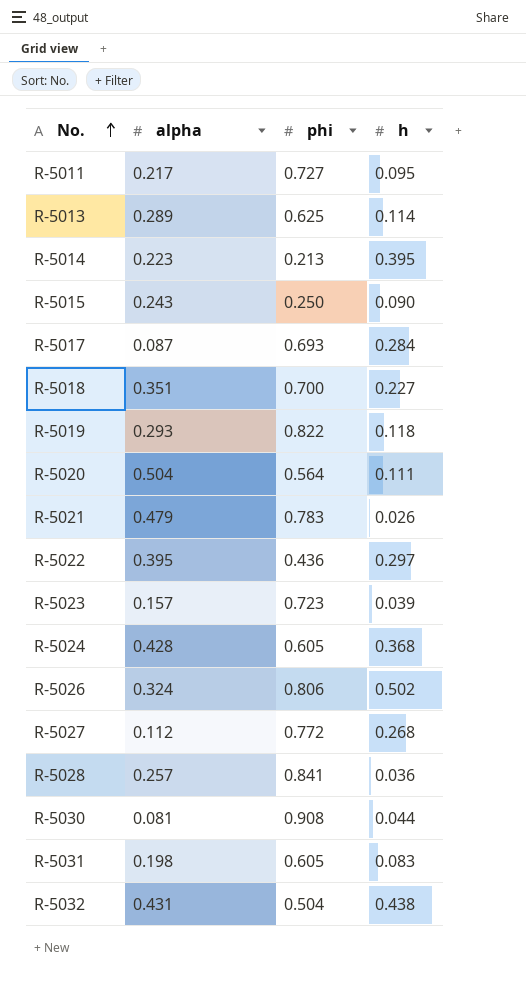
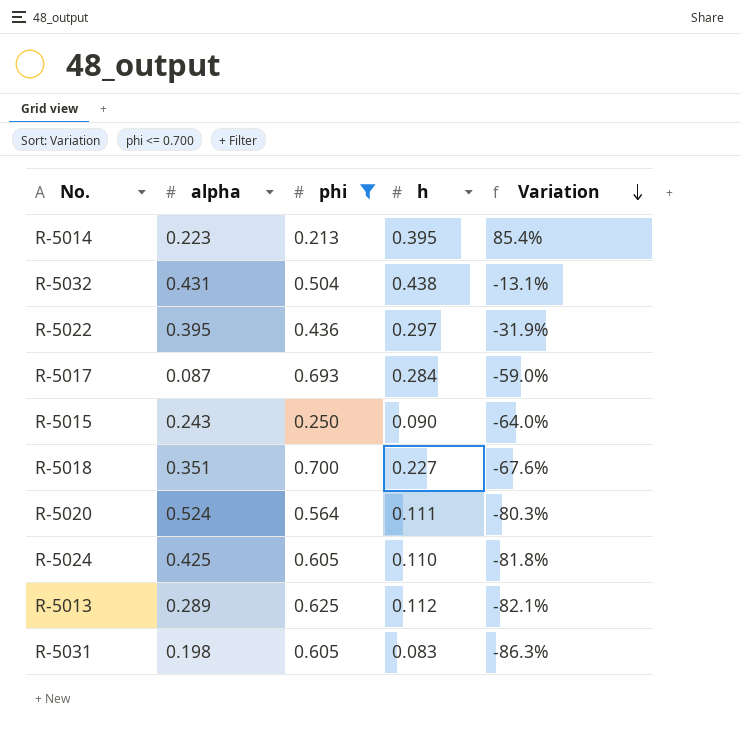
filter: none -> phi <= 0.700
row order: No. ascending -> Variation descending
column Variation | formula: none -> ([h] - [phi]) / [phi]
R-5020 | alpha: 0.504 -> 0.524
R-5024 | alpha: 0.428 -> 0.425
R-5024 | h: 0.368 -> 0.110
R-5013 | h: 0.114 -> 0.112

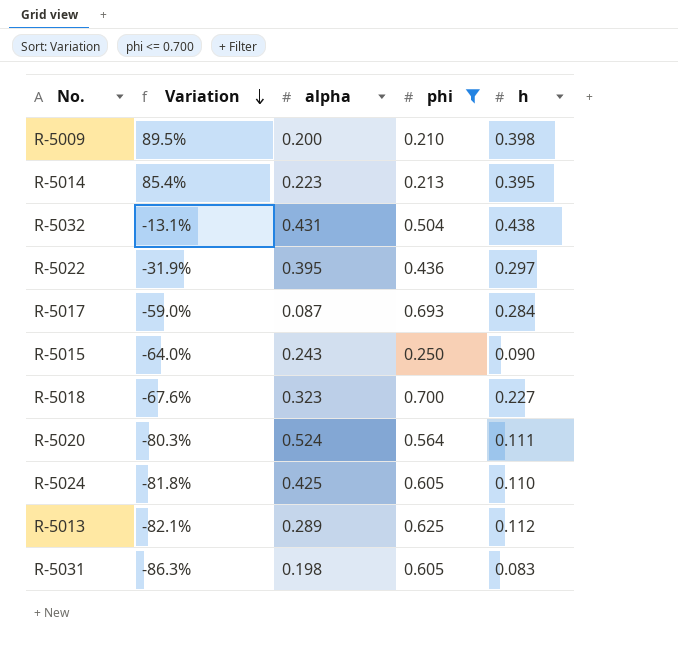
column Variation | position: 5 -> 2
row R-5009: none -> 89.5% | 0.200 | 0.210 | 0.398
R-5018 | alpha: 0.351 -> 0.323

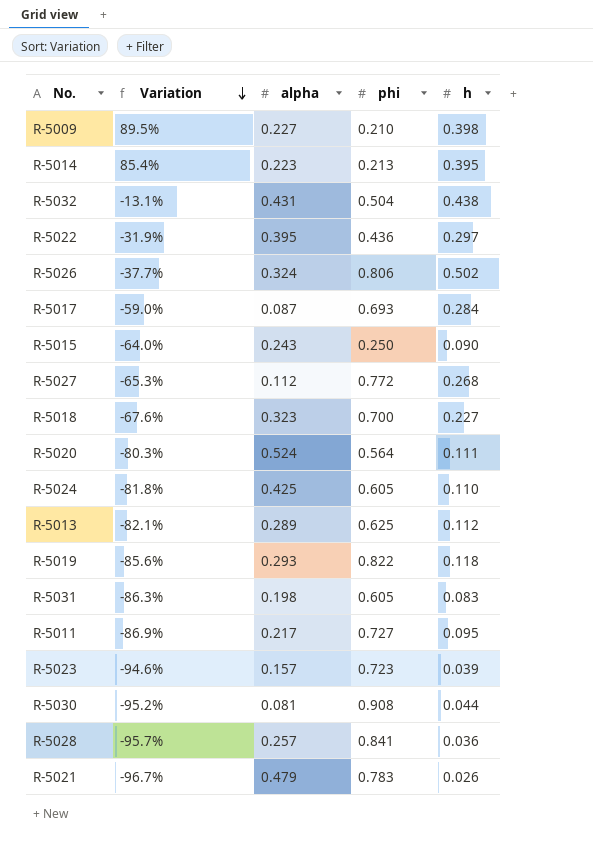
filter: phi <= 0.700 -> none
R-5009 | alpha: 0.200 -> 0.227

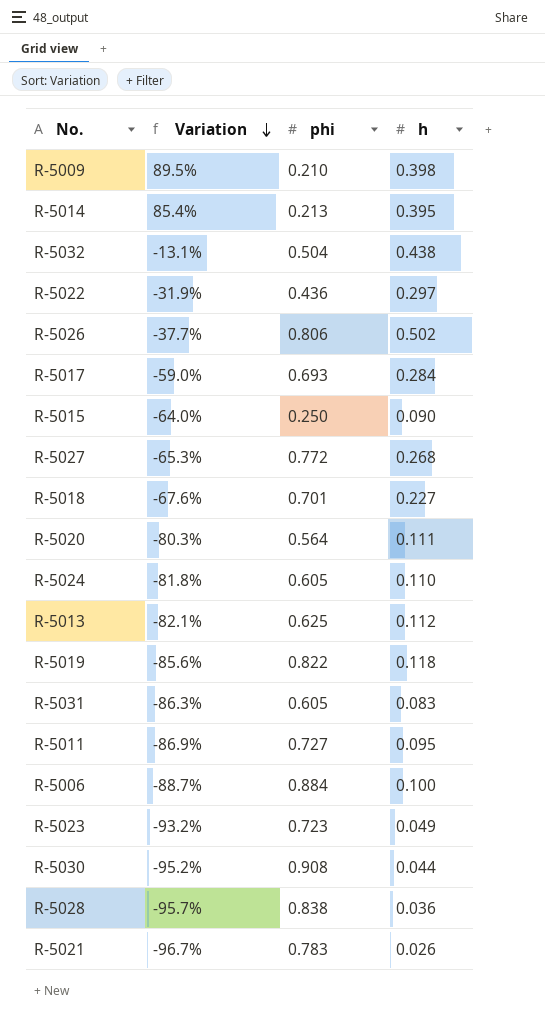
column alpha | position: 3 -> none
R-5018 | phi: 0.700 -> 0.701
row R-5006: none -> -88.7% | 0.884 | 0.100
R-5023 | Variation: -94.6% -> -93.2%
R-5023 | h: 0.039 -> 0.049
R-5028 | phi: 0.841 -> 0.838

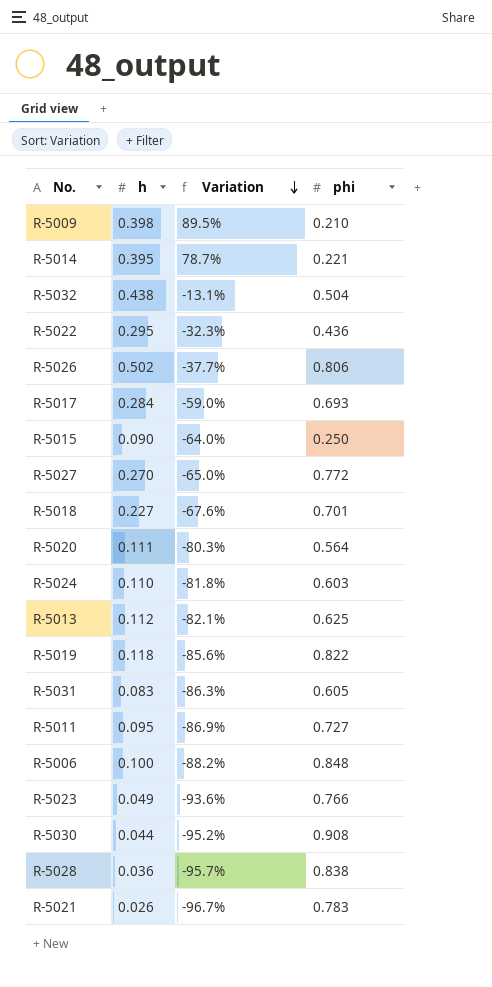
column h | position: 4 -> 2
R-5014 | Variation: 85.4% -> 78.7%
R-5014 | phi: 0.213 -> 0.221
R-5022 | h: 0.297 -> 0.295
R-5022 | Variation: -31.9% -> -32.3%
R-5027 | h: 0.268 -> 0.270
R-5027 | Variation: -65.3% -> -65.0%
R-5024 | phi: 0.605 -> 0.603
R-5006 | Variation: -88.7% -> -88.2%
R-5006 | phi: 0.884 -> 0.848
R-5023 | Variation: -93.2% -> -93.6%
R-5023 | phi: 0.723 -> 0.766

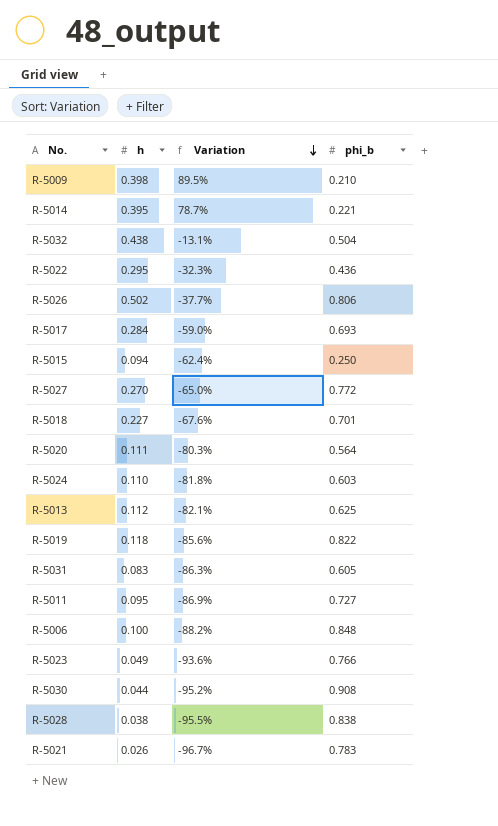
column name: phi -> phi_b
R-5015 | h: 0.090 -> 0.094
R-5015 | Variation: -64.0% -> -62.4%
R-5028 | h: 0.036 -> 0.038
R-5028 | Variation: -95.7% -> -95.5%

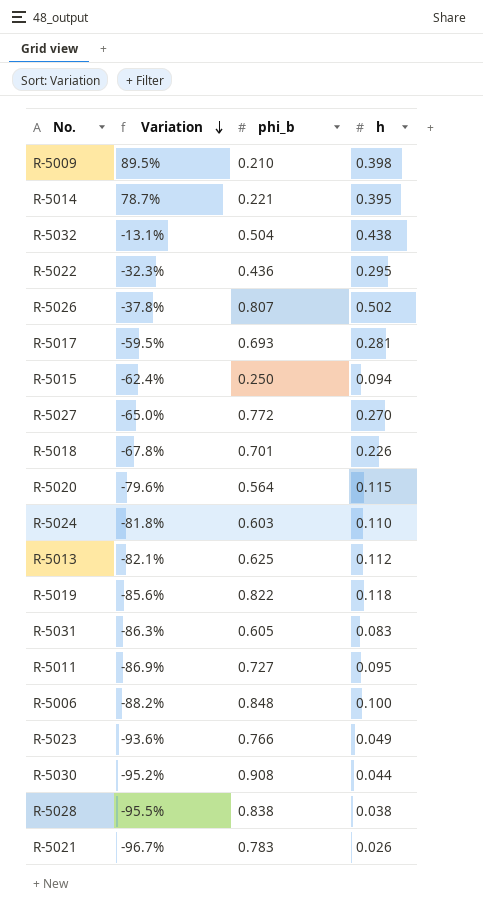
column h | position: 2 -> 4
R-5026 | Variation: -37.7% -> -37.8%
R-5026 | phi_b: 0.806 -> 0.807
R-5017 | Variation: -59.0% -> -59.5%
R-5017 | h: 0.284 -> 0.281
R-5018 | Variation: -67.6% -> -67.8%
R-5018 | h: 0.227 -> 0.226
R-5020 | Variation: -80.3% -> -79.6%
R-5020 | h: 0.111 -> 0.115

